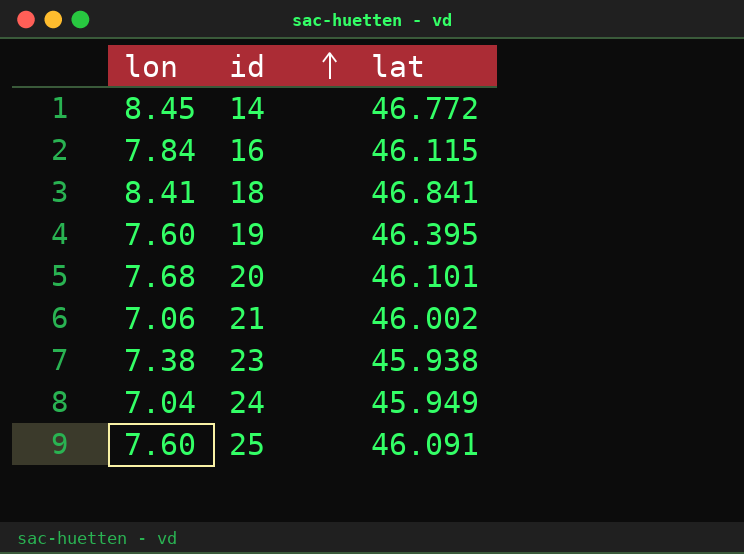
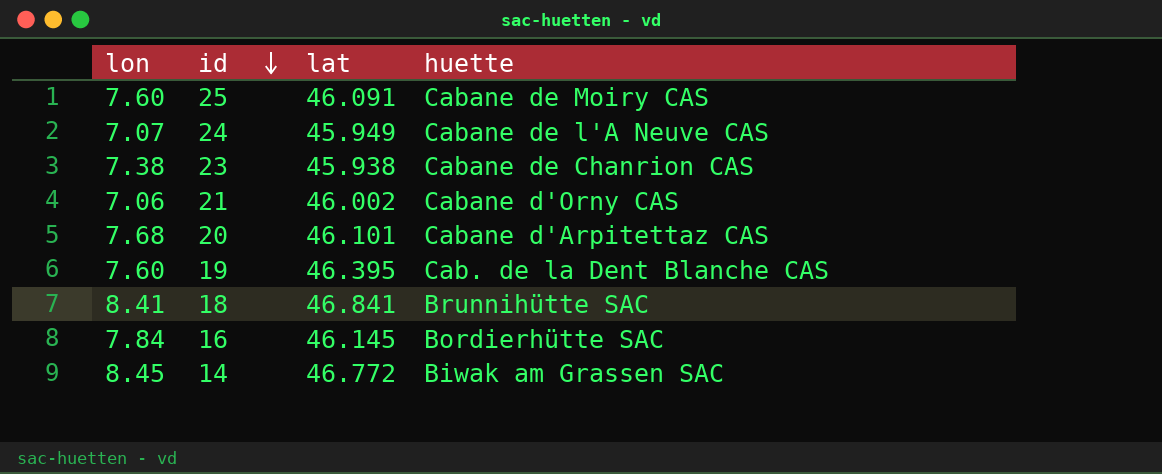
row order: id ascending -> id descending
column huette | position: none -> 4
24 | lon: 7.04 -> 7.07
16 | lat: 46.115 -> 46.145

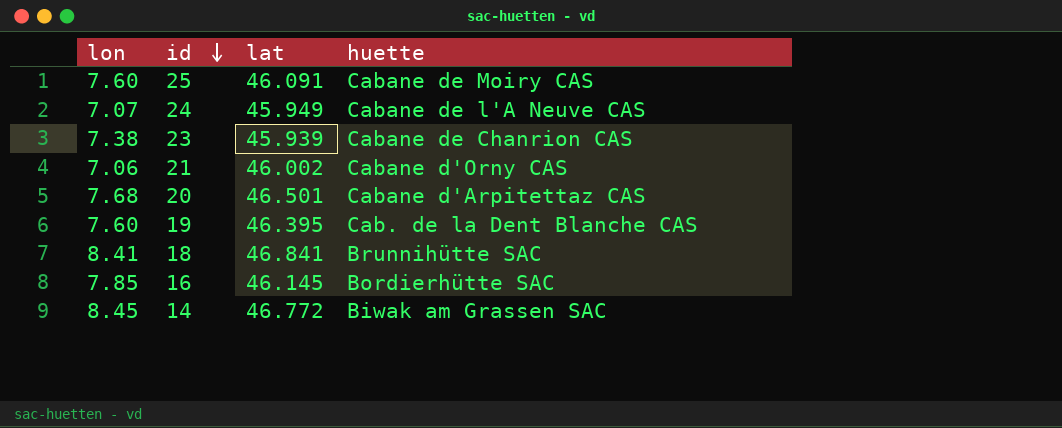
23 | lat: 45.938 -> 45.939
20 | lat: 46.101 -> 46.501
16 | lon: 7.84 -> 7.85

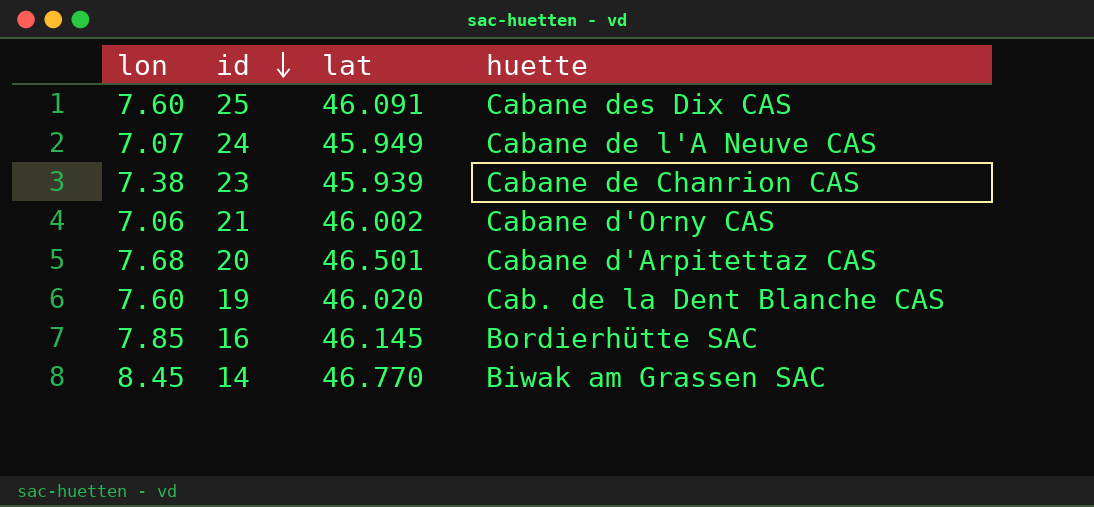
row 18: 8.41 | 46.841 | Brunnihütte SAC -> none
25 | huette: Cabane de Moiry CAS -> Cabane des Dix CAS
19 | lat: 46.395 -> 46.020
14 | lat: 46.772 -> 46.770

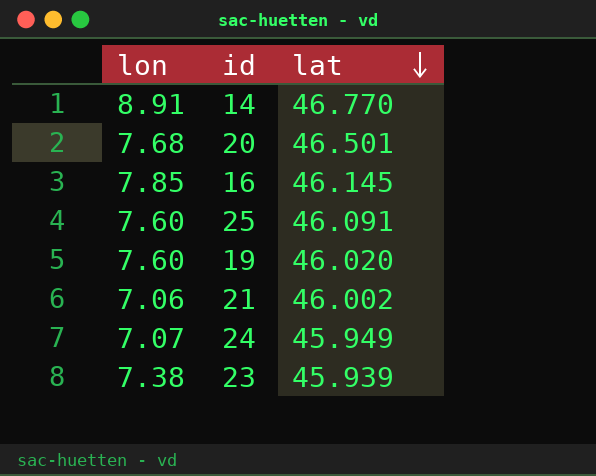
row order: id descending -> lat descending
column huette | position: 4 -> none
14 | lon: 8.45 -> 8.91

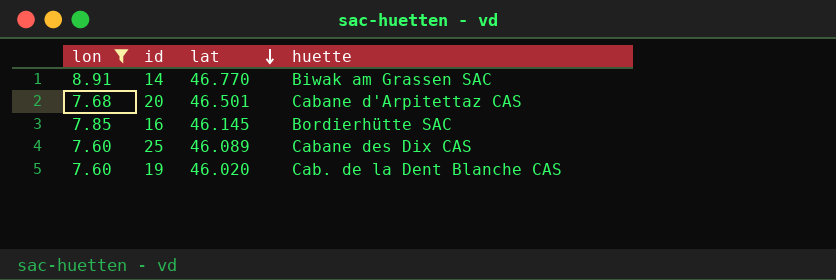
filter: none -> lon >= 7.60
column huette | position: none -> 4
25 | lat: 46.091 -> 46.089

